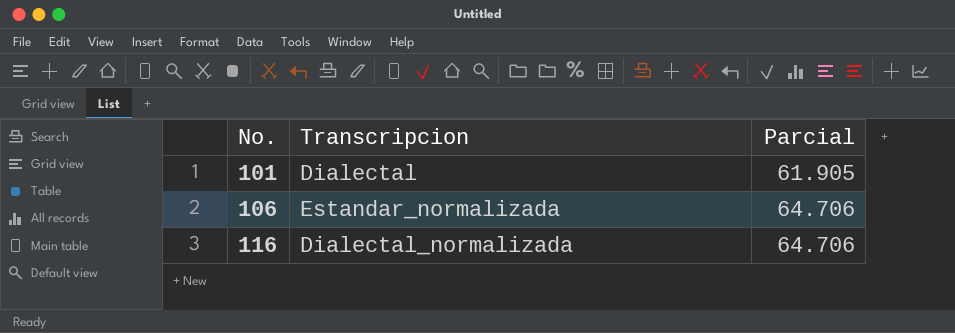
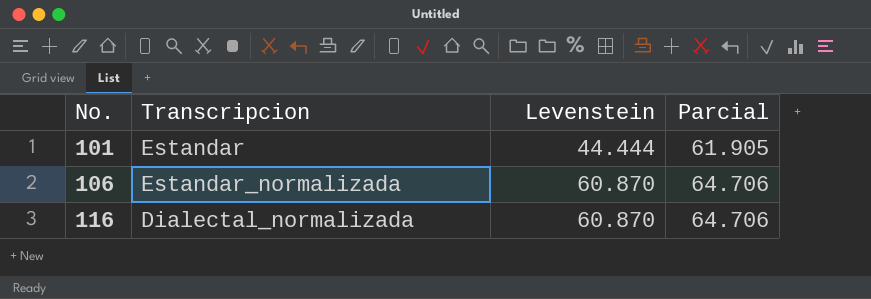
column Levenstein | position: none -> 3
101 | Transcripcion: Dialectal -> Estandar

